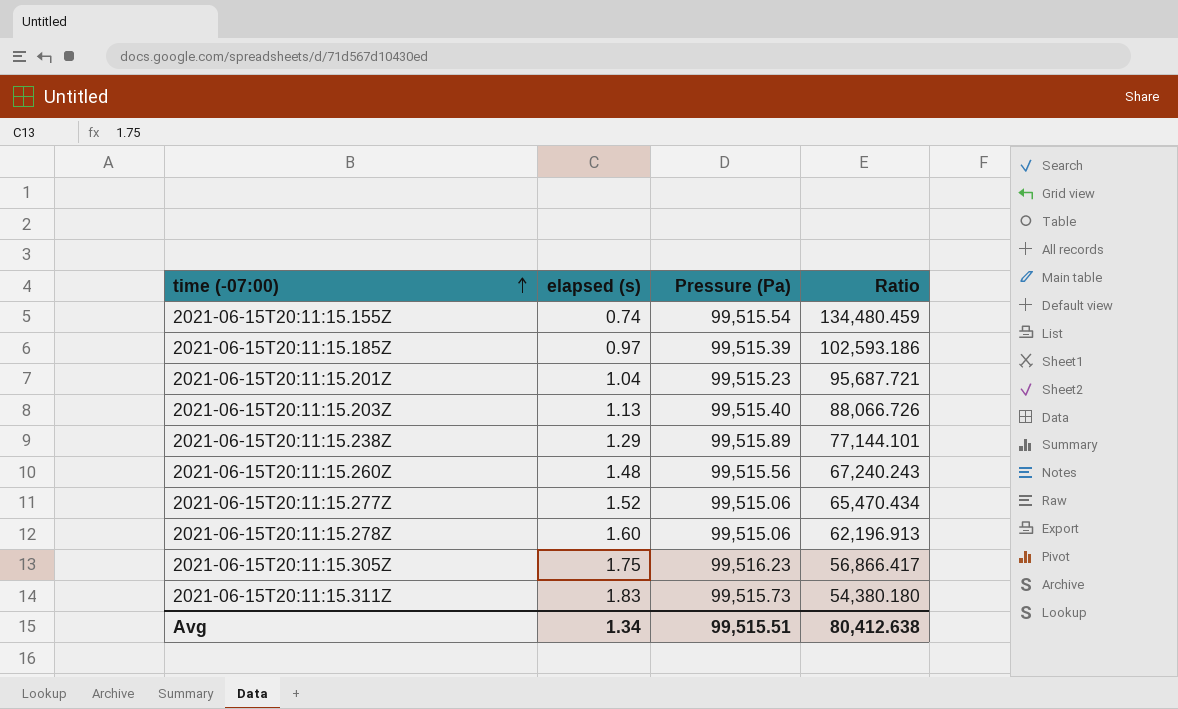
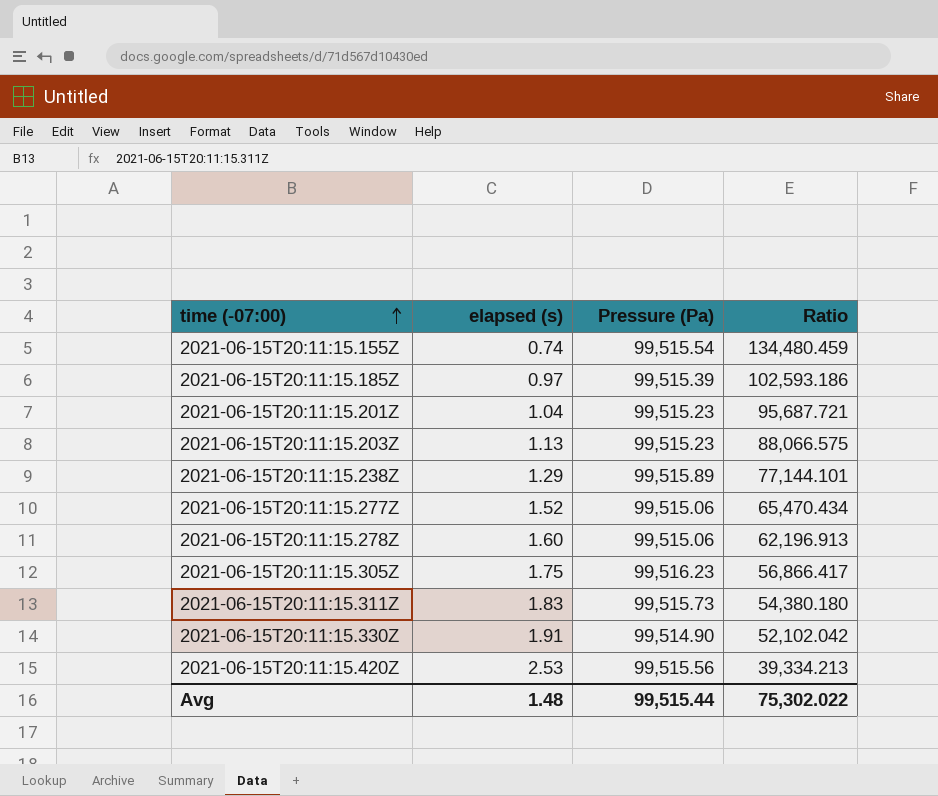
row 2021-06-15T20:11:15.260Z: 1.48 | 99,515.56 | 67,240.243 -> none
2021-06-15T20:11:15.203Z | Pressure (Pa): 99,515.40 -> 99,515.23
2021-06-15T20:11:15.203Z | Ratio: 88,066.726 -> 88,066.575
row 2021-06-15T20:11:15.330Z: none -> 1.91 | 99,514.90 | 52,102.042
row 2021-06-15T20:11:15.420Z: none -> 2.53 | 99,515.56 | 39,334.213
Avg | elapsed (s): 1.34 -> 1.48
Avg | Pressure (Pa): 99,515.51 -> 99,515.44
Avg | Ratio: 80,412.638 -> 75,302.022

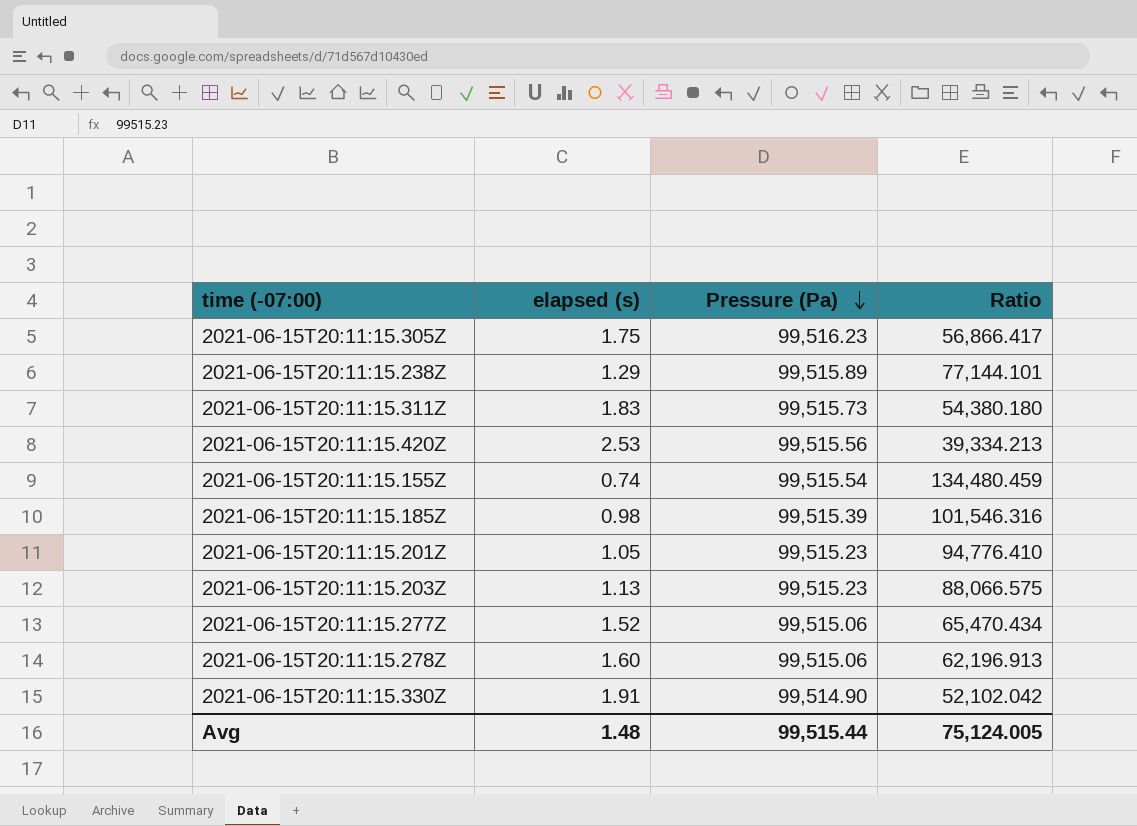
row order: time (-07:00) ascending -> Pressure (Pa) descending
2021-06-15T20:11:15.185Z | elapsed (s): 0.97 -> 0.98
2021-06-15T20:11:15.185Z | Ratio: 102,593.186 -> 101,546.316
2021-06-15T20:11:15.201Z | elapsed (s): 1.04 -> 1.05
2021-06-15T20:11:15.201Z | Ratio: 95,687.721 -> 94,776.410
Avg | Ratio: 75,302.022 -> 75,124.005

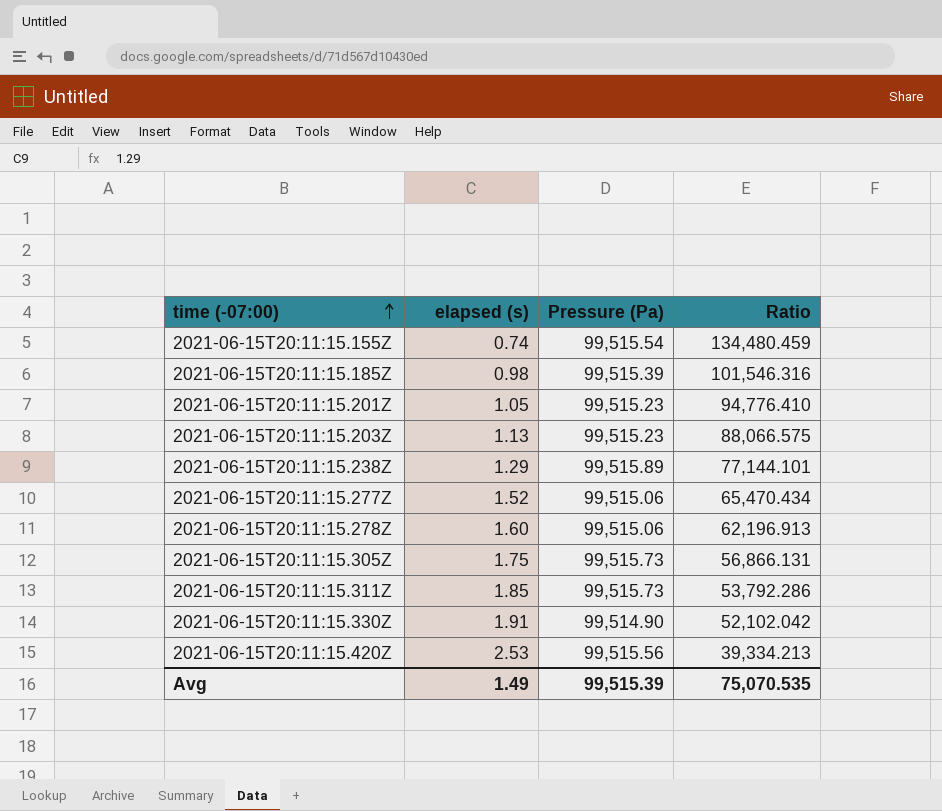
row order: Pressure (Pa) descending -> time (-07:00) ascending
2021-06-15T20:11:15.305Z | Pressure (Pa): 99,516.23 -> 99,515.73
2021-06-15T20:11:15.305Z | Ratio: 56,866.417 -> 56,866.131
2021-06-15T20:11:15.311Z | elapsed (s): 1.83 -> 1.85
2021-06-15T20:11:15.311Z | Ratio: 54,380.180 -> 53,792.286
Avg | elapsed (s): 1.48 -> 1.49
Avg | Pressure (Pa): 99,515.44 -> 99,515.39
Avg | Ratio: 75,124.005 -> 75,070.535

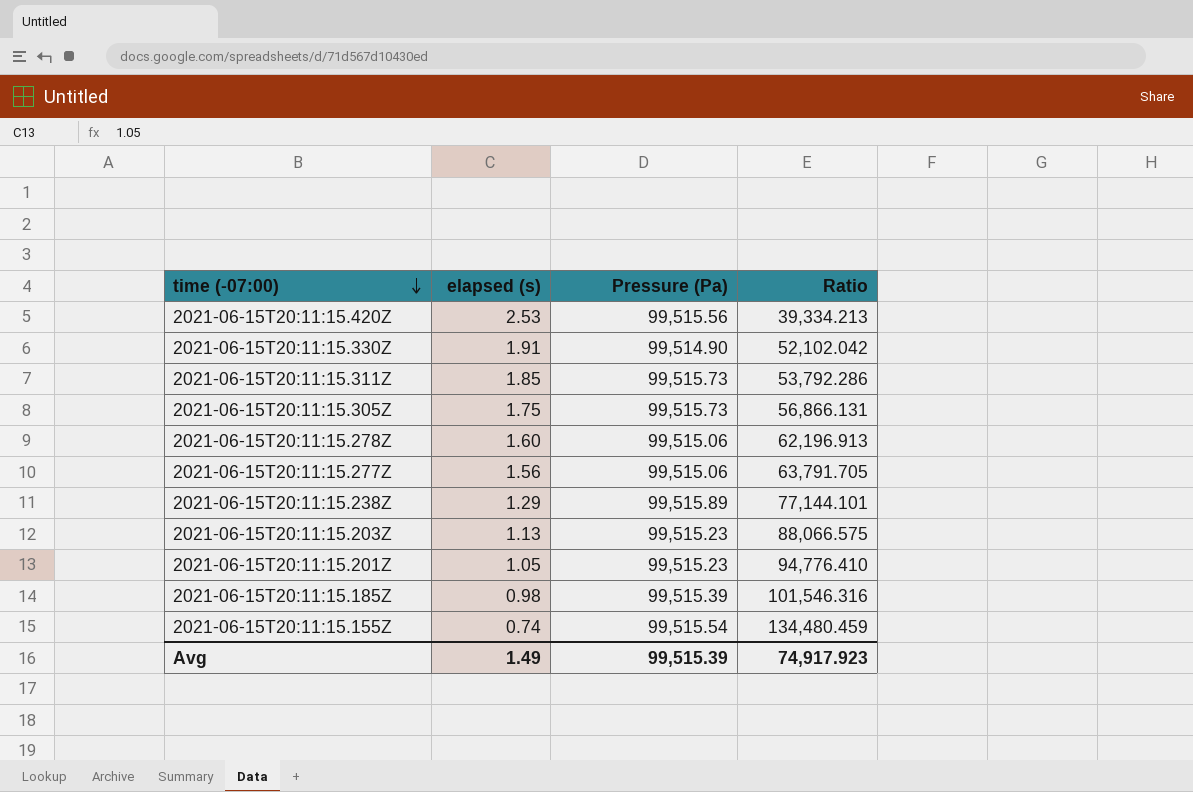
row order: time (-07:00) ascending -> time (-07:00) descending
2021-06-15T20:11:15.277Z | elapsed (s): 1.52 -> 1.56
2021-06-15T20:11:15.277Z | Ratio: 65,470.434 -> 63,791.705
Avg | Ratio: 75,070.535 -> 74,917.923

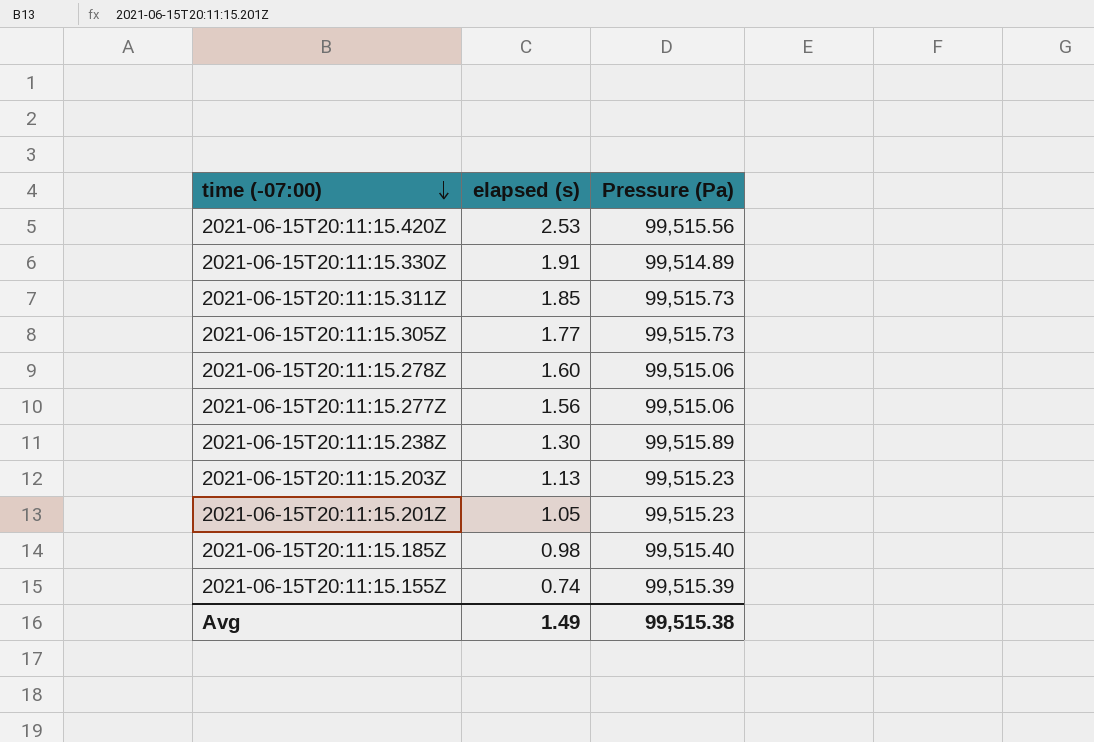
column Ratio | formula: [Pressure (Pa)] / [elapsed (s)] -> none
2021-06-15T20:11:15.330Z | Pressure (Pa): 99,514.90 -> 99,514.89
2021-06-15T20:11:15.305Z | elapsed (s): 1.75 -> 1.77
2021-06-15T20:11:15.238Z | elapsed (s): 1.29 -> 1.30
2021-06-15T20:11:15.185Z | Pressure (Pa): 99,515.39 -> 99,515.40
2021-06-15T20:11:15.155Z | Pressure (Pa): 99,515.54 -> 99,515.39
Avg | Pressure (Pa): 99,515.39 -> 99,515.38

